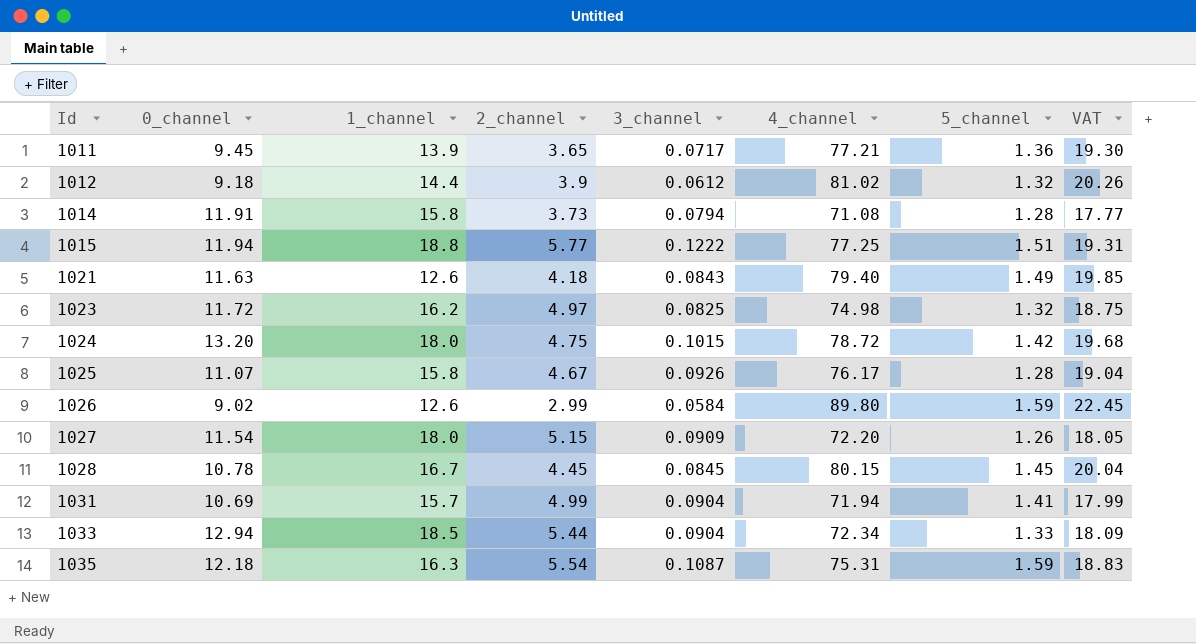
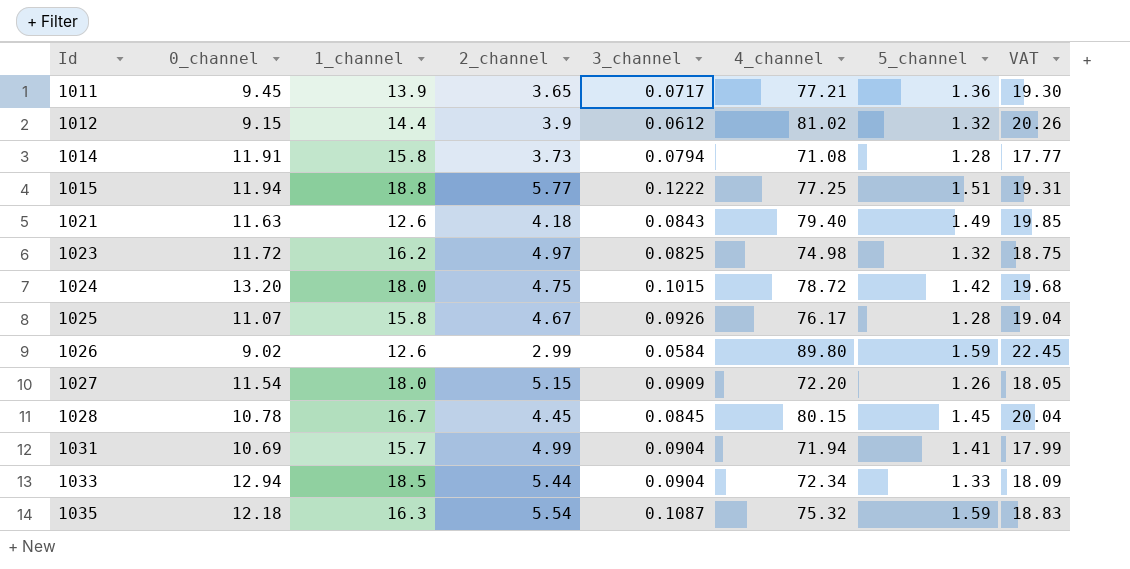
1012 | 0_channel: 9.18 -> 9.15
1035 | 4_channel: 75.31 -> 75.32

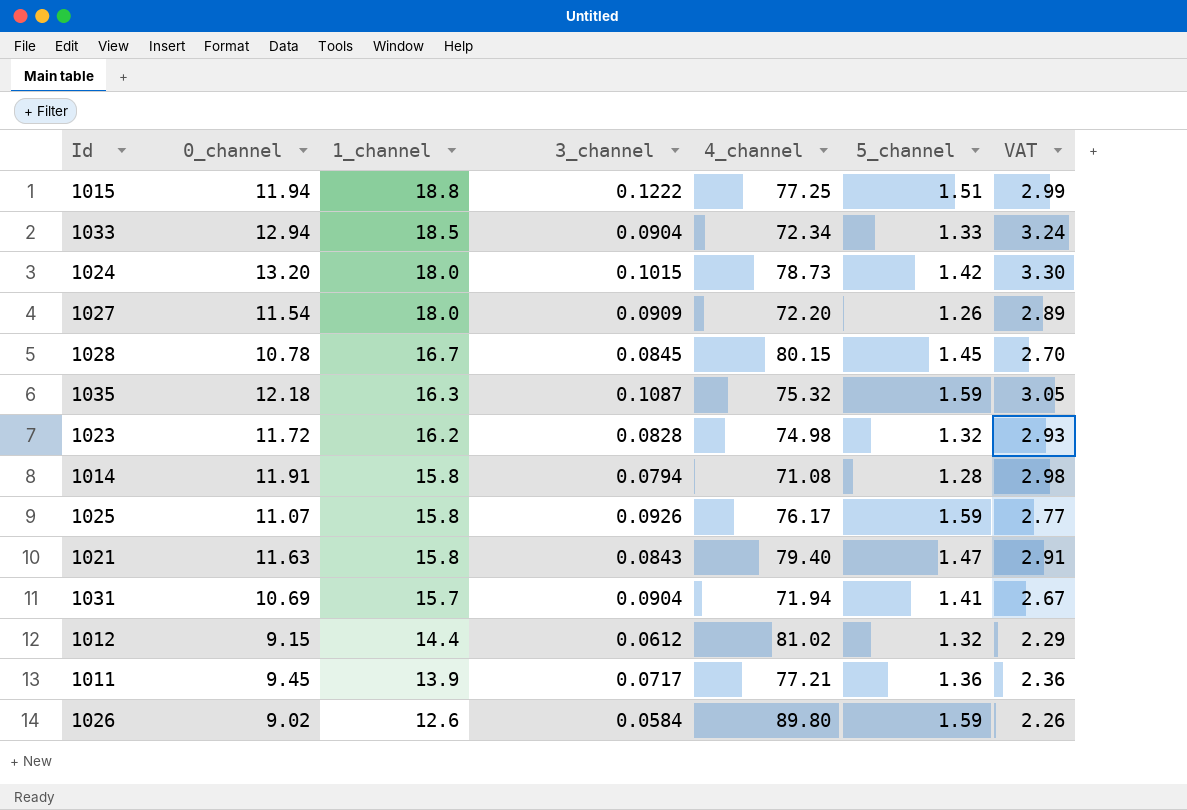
row order: Id ascending -> 1_channel descending
column 2_channel | position: 4 -> none
column VAT | formula: [4_channel] * 0.25 -> [0_channel] * 0.25
1024 | 4_channel: 78.72 -> 78.73
1023 | 3_channel: 0.0825 -> 0.0828
1025 | 5_channel: 1.28 -> 1.59
1021 | 1_channel: 12.6 -> 15.8
1021 | 5_channel: 1.49 -> 1.47

